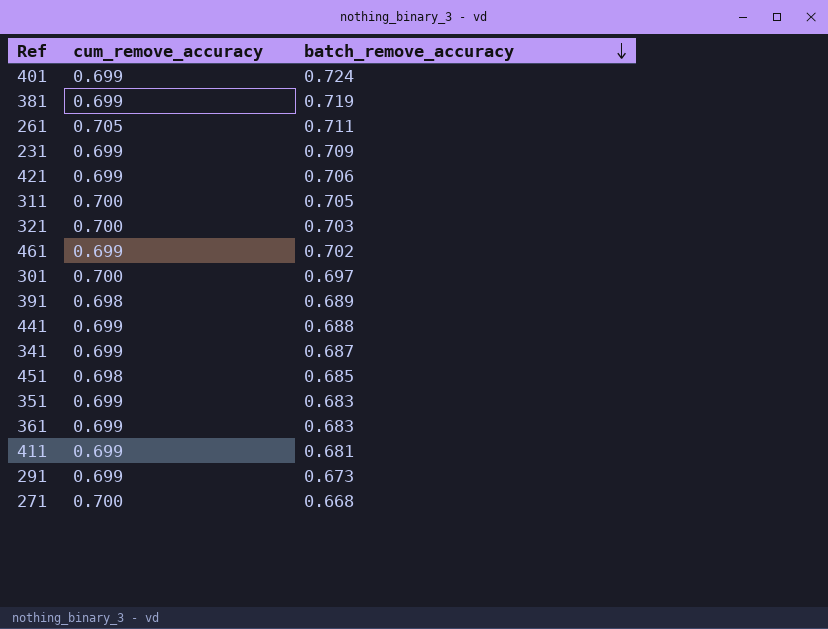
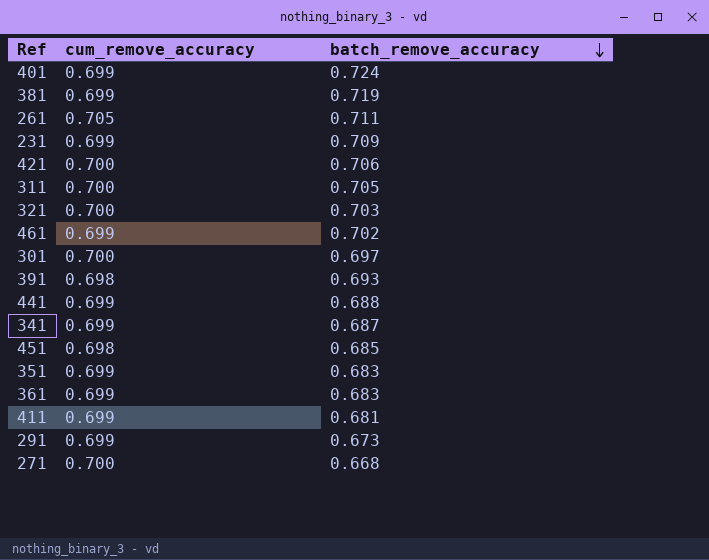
421 | cum_remove_accuracy: 0.699 -> 0.700
391 | batch_remove_accuracy: 0.689 -> 0.693

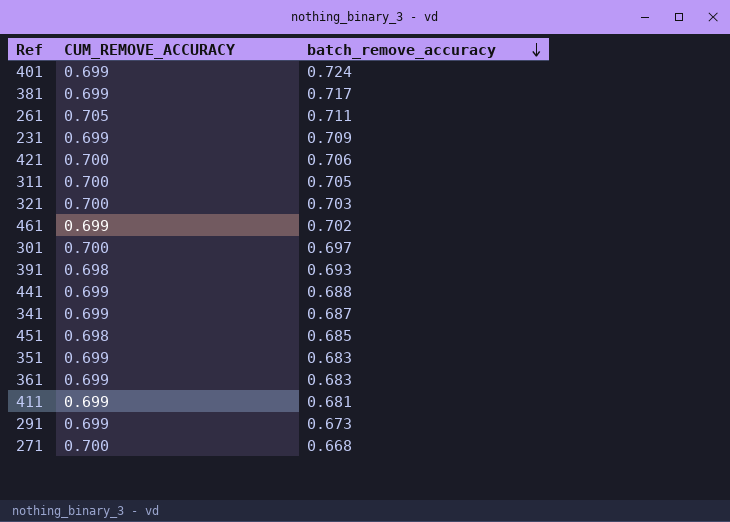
column name: cum_remove_accuracy -> CUM_REMOVE_ACCURACY
381 | batch_remove_accuracy: 0.719 -> 0.717

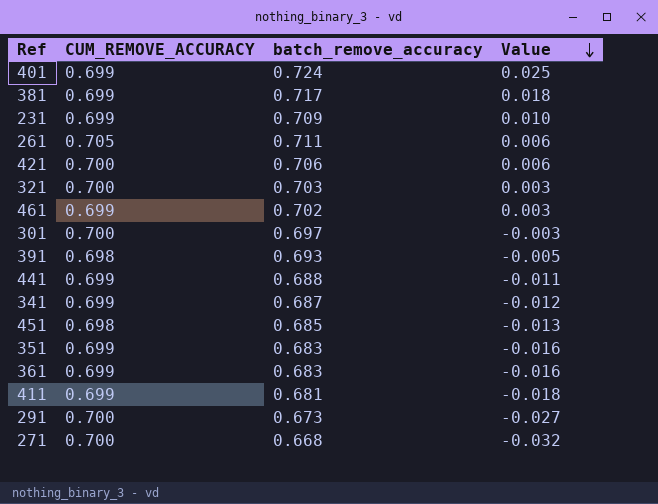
row order: batch_remove_accuracy descending -> Value descending
column Value | formula: none -> [batch_remove_accuracy] - [CUM_REMOVE_ACCURACY]
row 311: 0.700 | 0.705 -> none
291 | CUM_REMOVE_ACCURACY: 0.699 -> 0.700

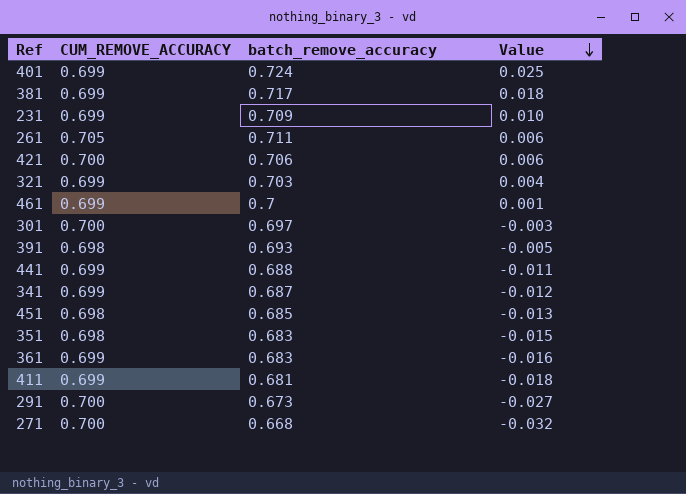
321 | CUM_REMOVE_ACCURACY: 0.700 -> 0.699
321 | Value: 0.003 -> 0.004
461 | batch_remove_accuracy: 0.702 -> 0.7
461 | Value: 0.003 -> 0.001
351 | CUM_REMOVE_ACCURACY: 0.699 -> 0.698
351 | Value: -0.016 -> -0.015

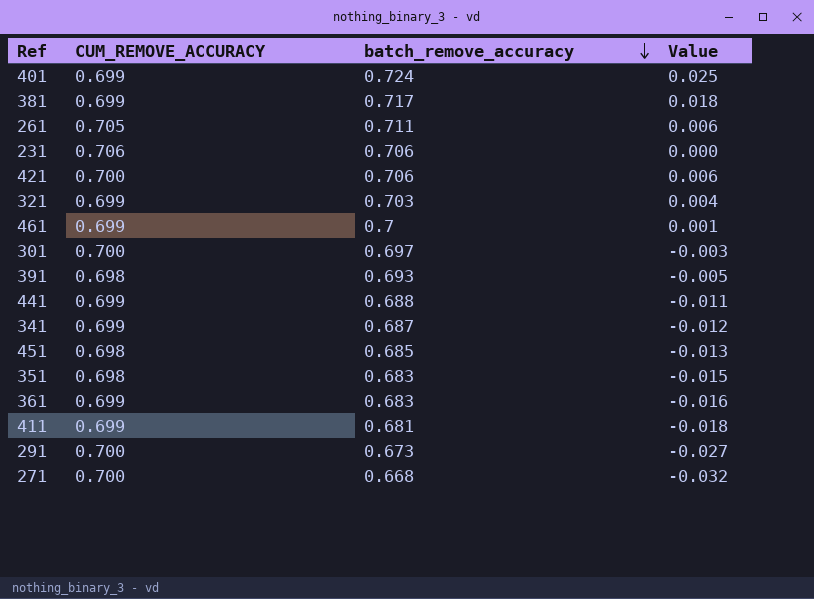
row order: Value descending -> batch_remove_accuracy descending
231 | CUM_REMOVE_ACCURACY: 0.699 -> 0.706
231 | batch_remove_accuracy: 0.709 -> 0.706
231 | Value: 0.010 -> 0.000

